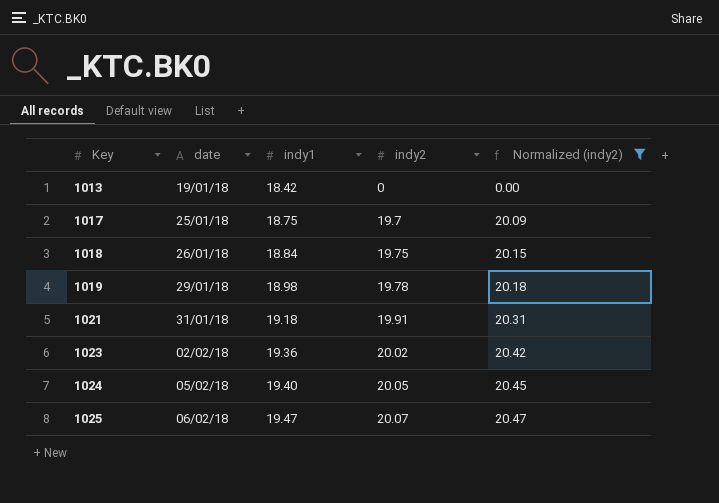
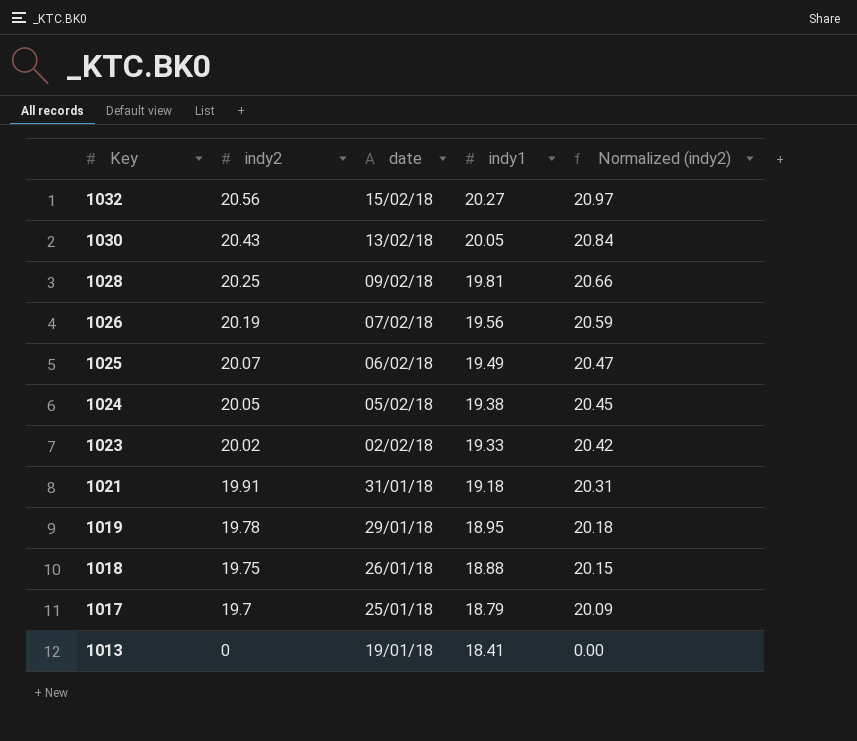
filter: Normalized (indy2) <= 20.47 -> none
row order: Key ascending -> Key descending
column indy2 | position: 4 -> 2
1025 | indy1: 19.47 -> 19.49
1024 | indy1: 19.40 -> 19.38
1023 | indy1: 19.36 -> 19.33
1019 | indy1: 18.98 -> 18.95
1018 | indy1: 18.84 -> 18.88
1017 | indy1: 18.75 -> 18.79
1013 | indy1: 18.42 -> 18.41

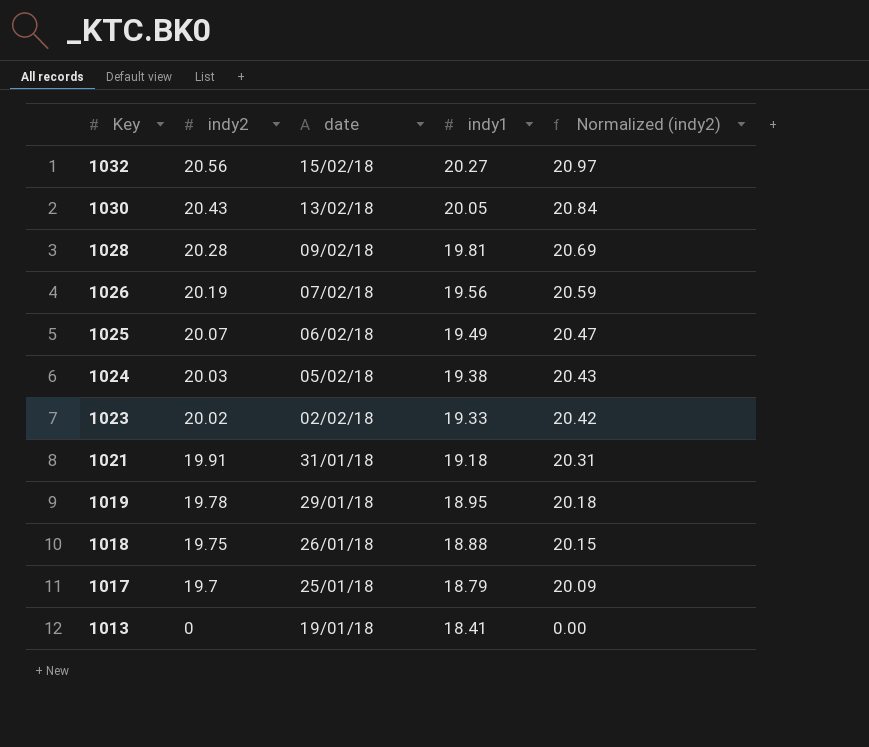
1028 | indy2: 20.25 -> 20.28
1028 | Normalized (indy2): 20.66 -> 20.69
1024 | indy2: 20.05 -> 20.03
1024 | Normalized (indy2): 20.45 -> 20.43

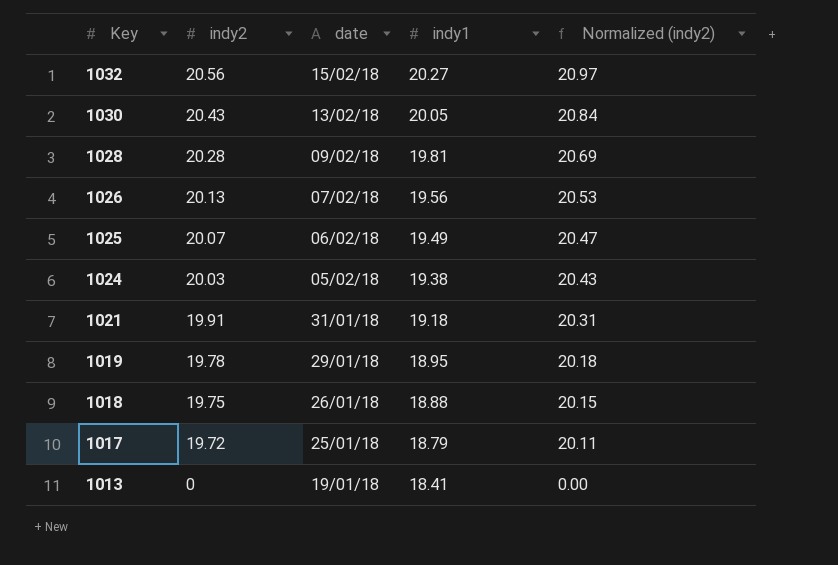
row 1023: 20.02 | 02/02/18 | 19.33 | 20.42 -> none
1026 | indy2: 20.19 -> 20.13
1026 | Normalized (indy2): 20.59 -> 20.53
1017 | indy2: 19.7 -> 19.72
1017 | Normalized (indy2): 20.09 -> 20.11

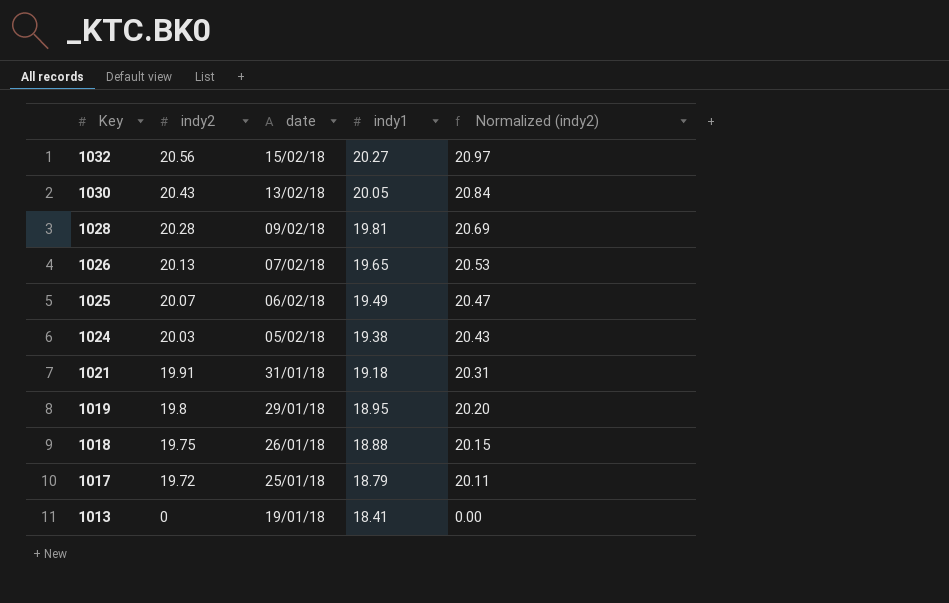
1026 | indy1: 19.56 -> 19.65
1019 | indy2: 19.78 -> 19.8
1019 | Normalized (indy2): 20.18 -> 20.20

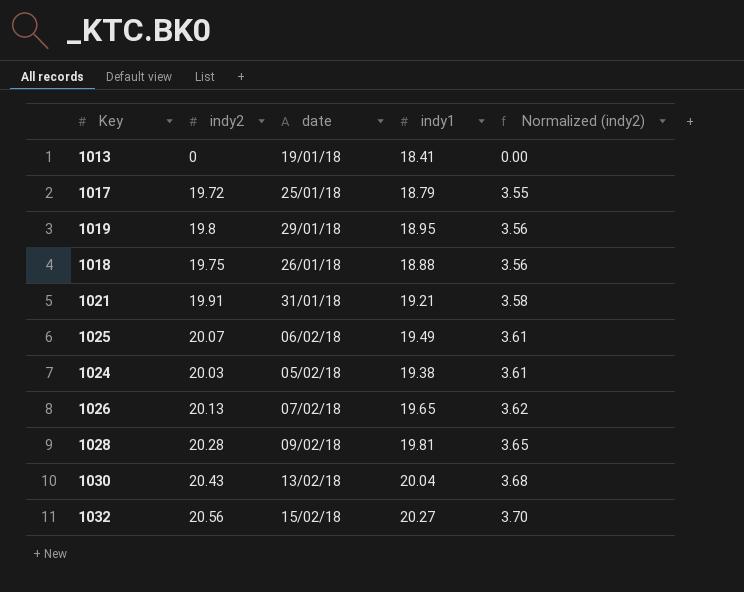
row order: Key descending -> Normalized (indy2) ascending
column Normalized (indy2) | formula: [indy2] * 1.02 -> [indy2] * 0.18
1021 | indy1: 19.18 -> 19.21
1030 | indy1: 20.05 -> 20.04

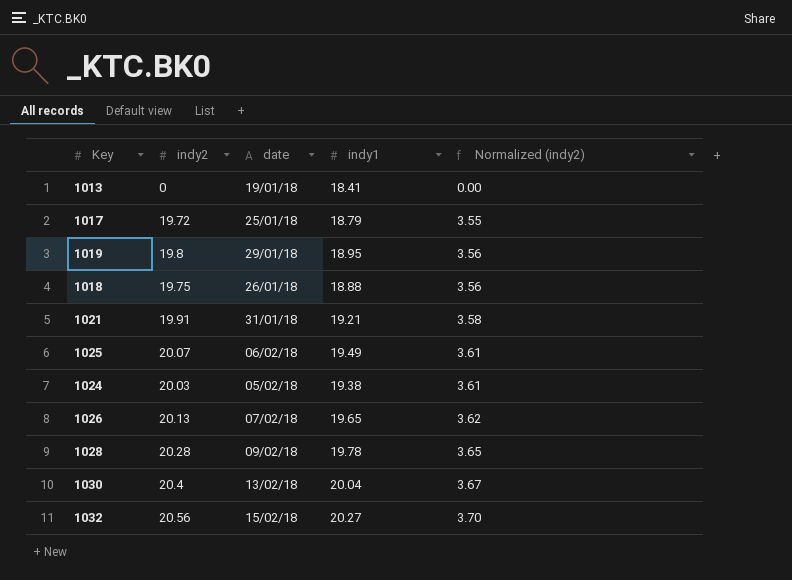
1028 | indy1: 19.81 -> 19.78
1030 | indy2: 20.43 -> 20.4
1030 | Normalized (indy2): 3.68 -> 3.67

